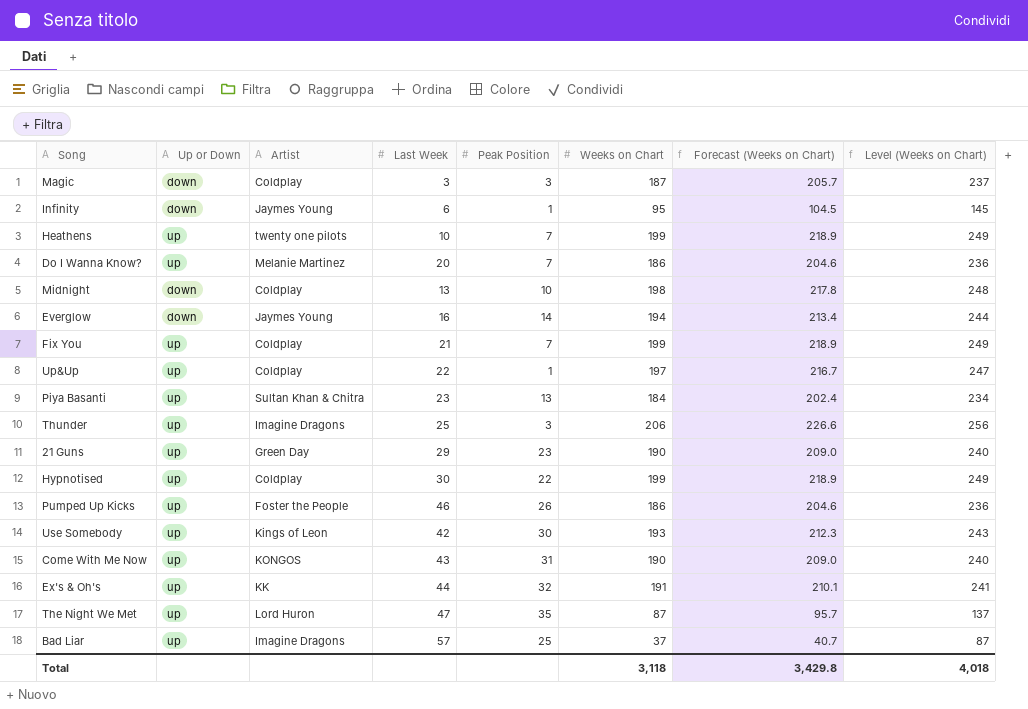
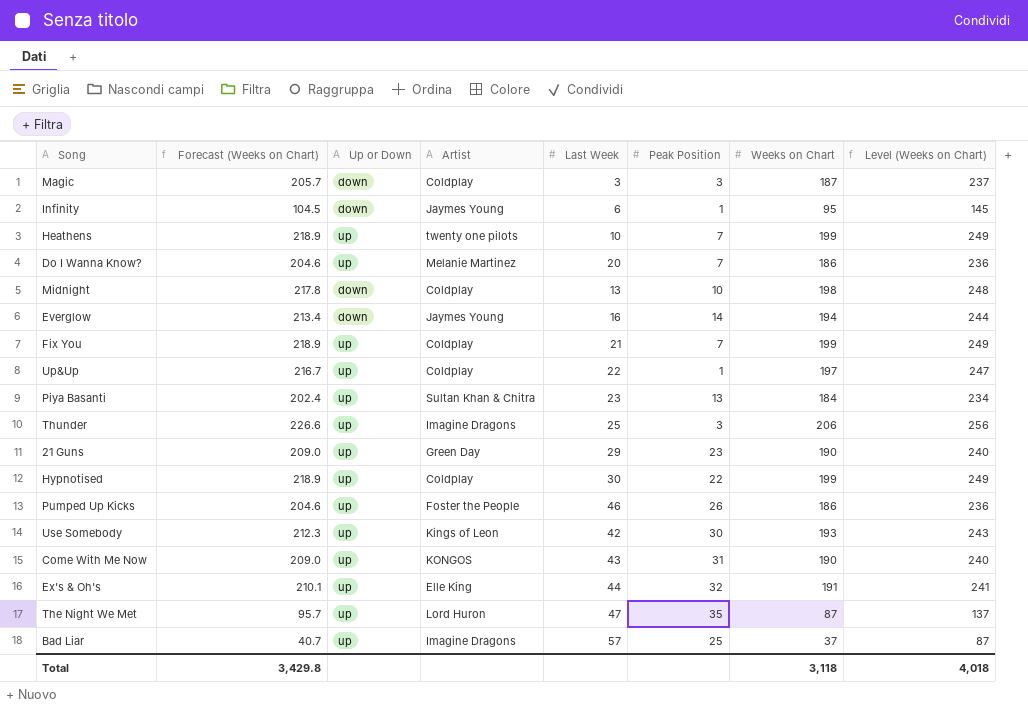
column Forecast (Weeks on Chart) | position: 7 -> 2
Ex's & Oh's | Artist: KK -> Elle King

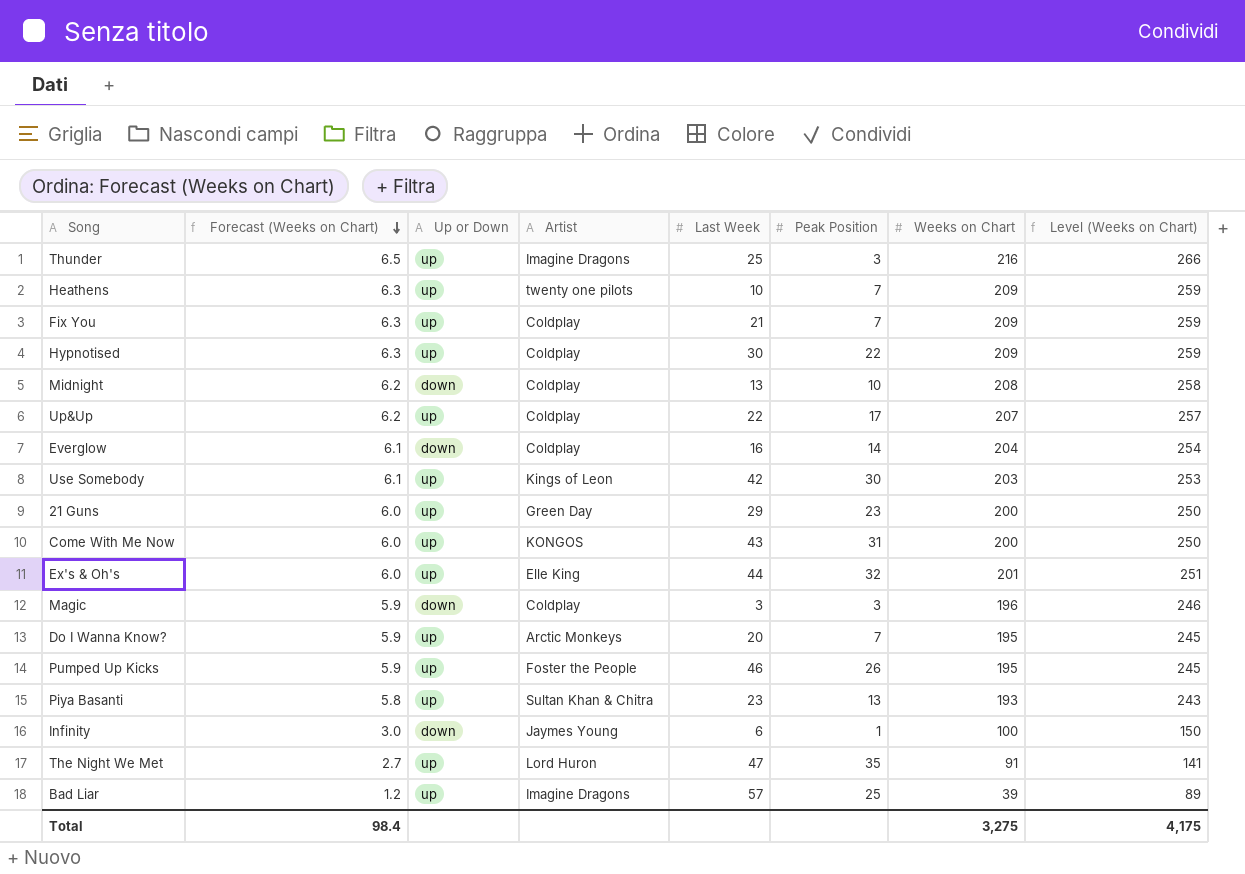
row order: none -> Forecast (Weeks on Chart) descending
column Forecast (Weeks on Chart) | formula: [Weeks on Chart] * 1.1 -> [Weeks on Chart] * 0.03
Thunder | Weeks on Chart: 206 -> 216
Thunder | Level (Weeks on Chart): 256 -> 266
Heathens | Weeks on Chart: 199 -> 209
Heathens | Level (Weeks on Chart): 249 -> 259
Fix You | Weeks on Chart: 199 -> 209
Fix You | Level (Weeks on Chart): 249 -> 259
Hypnotised | Weeks on Chart: 199 -> 209
Hypnotised | Level (Weeks on Chart): 249 -> 259
Midnight | Weeks on Chart: 198 -> 208
Midnight | Level (Weeks on Chart): 248 -> 258
Up&Up | Peak Position: 1 -> 17
Up&Up | Weeks on Chart: 197 -> 207
Up&Up | Level (Weeks on Chart): 247 -> 257
Everglow | Artist: Jaymes Young -> Coldplay
Everglow | Weeks on Chart: 194 -> 204
Everglow | Level (Weeks on Chart): 244 -> 254
Use Somebody | Weeks on Chart: 193 -> 203
Use Somebody | Level (Weeks on Chart): 243 -> 253
21 Guns | Weeks on Chart: 190 -> 200
21 Guns | Level (Weeks on Chart): 240 -> 250
Come With Me Now | Weeks on Chart: 190 -> 200
Come With Me Now | Level (Weeks on Chart): 240 -> 250
Ex's & Oh's | Weeks on Chart: 191 -> 201
Ex's & Oh's | Level (Weeks on Chart): 241 -> 251
Magic | Weeks on Chart: 187 -> 196
Magic | Level (Weeks on Chart): 237 -> 246
Do I Wanna Know? | Artist: Melanie Martinez -> Arctic Monkeys
Do I Wanna Know? | Weeks on Chart: 186 -> 195
Do I Wanna Know? | Level (Weeks on Chart): 236 -> 245
Pumped Up Kicks | Weeks on Chart: 186 -> 195
Pumped Up Kicks | Level (Weeks on Chart): 236 -> 245
Piya Basanti | Weeks on Chart: 184 -> 193
Piya Basanti | Level (Weeks on Chart): 234 -> 243
Infinity | Weeks on Chart: 95 -> 100
Infinity | Level (Weeks on Chart): 145 -> 150
The Night We Met | Weeks on Chart: 87 -> 91
The Night We Met | Level (Weeks on Chart): 137 -> 141
Bad Liar | Weeks on Chart: 37 -> 39
Bad Liar | Level (Weeks on Chart): 87 -> 89
Total | Forecast (Weeks on Chart): 3,429.8 -> 98.4
Total | Weeks on Chart: 3,118 -> 3,275
Total | Level (Weeks on Chart): 4,018 -> 4,175

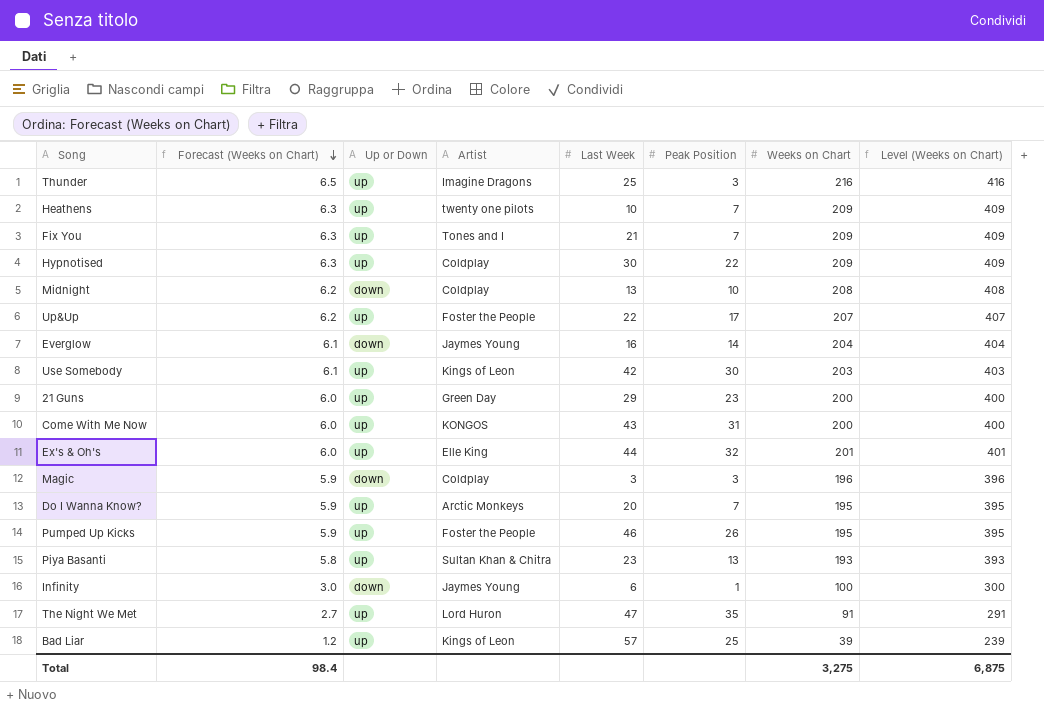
column Level (Weeks on Chart) | formula: [Weeks on Chart] + 50 -> [Weeks on Chart] + 200
Fix You | Artist: Coldplay -> Tones and I
Up&Up | Artist: Coldplay -> Foster the People
Everglow | Artist: Coldplay -> Jaymes Young
Bad Liar | Artist: Imagine Dragons -> Kings of Leon
Total | Level (Weeks on Chart): 4,175 -> 6,875

